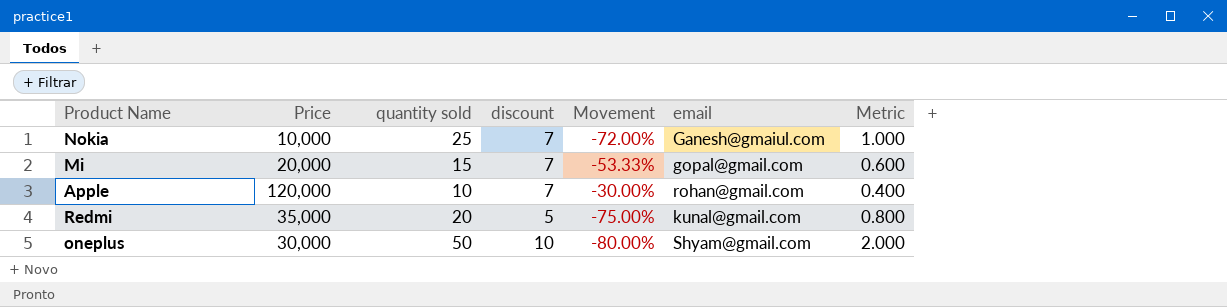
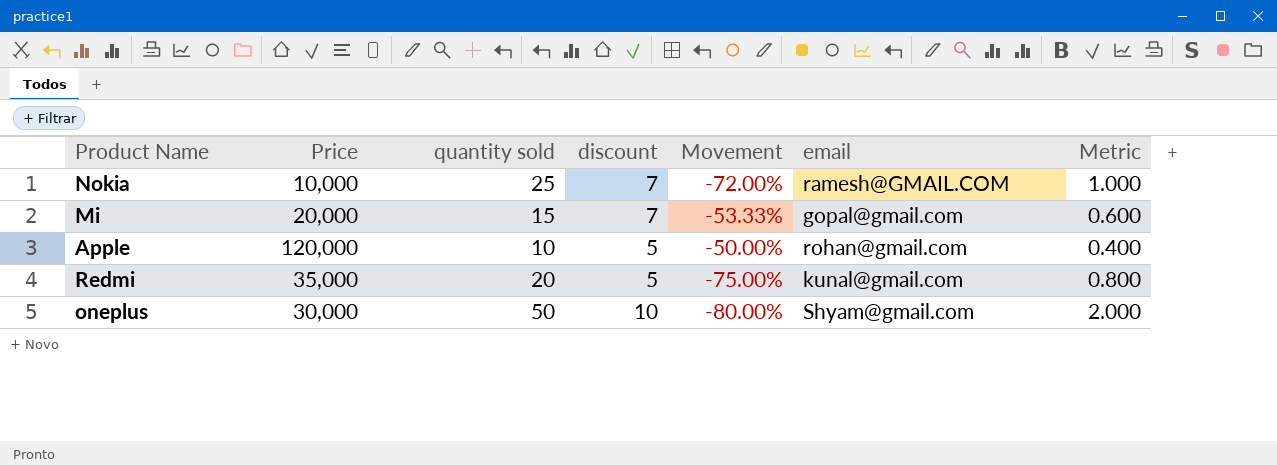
Nokia | email: Ganesh@gmaiul.com -> ramesh@GMAIL.COM
Apple | discount: 7 -> 5
Apple | Movement: -30.00% -> -50.00%

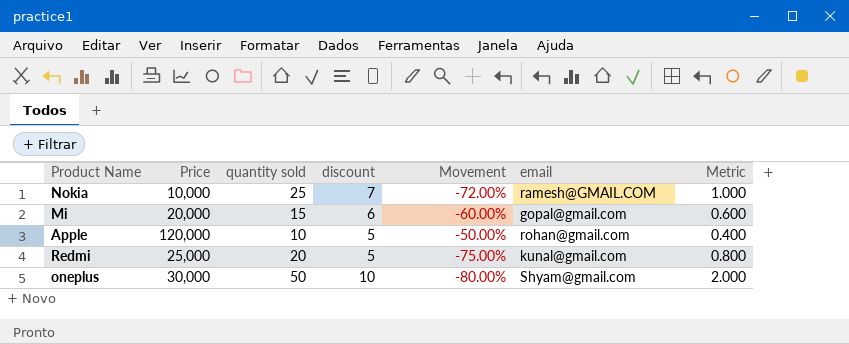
Mi | discount: 7 -> 6
Mi | Movement: -53.33% -> -60.00%
Redmi | Price: 35,000 -> 25,000

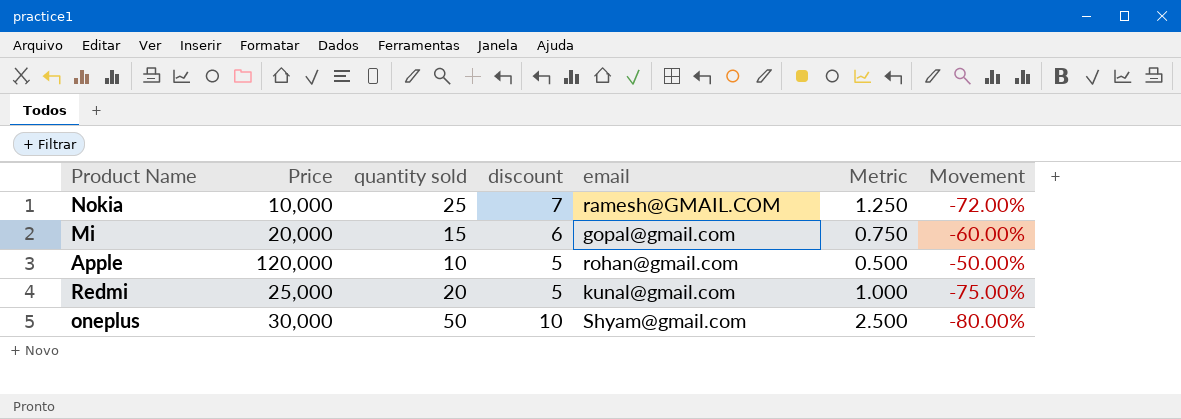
column Metric | formula: [quantity sold] * 0.04 -> [quantity sold] * 0.05
column Movement | position: 5 -> 7

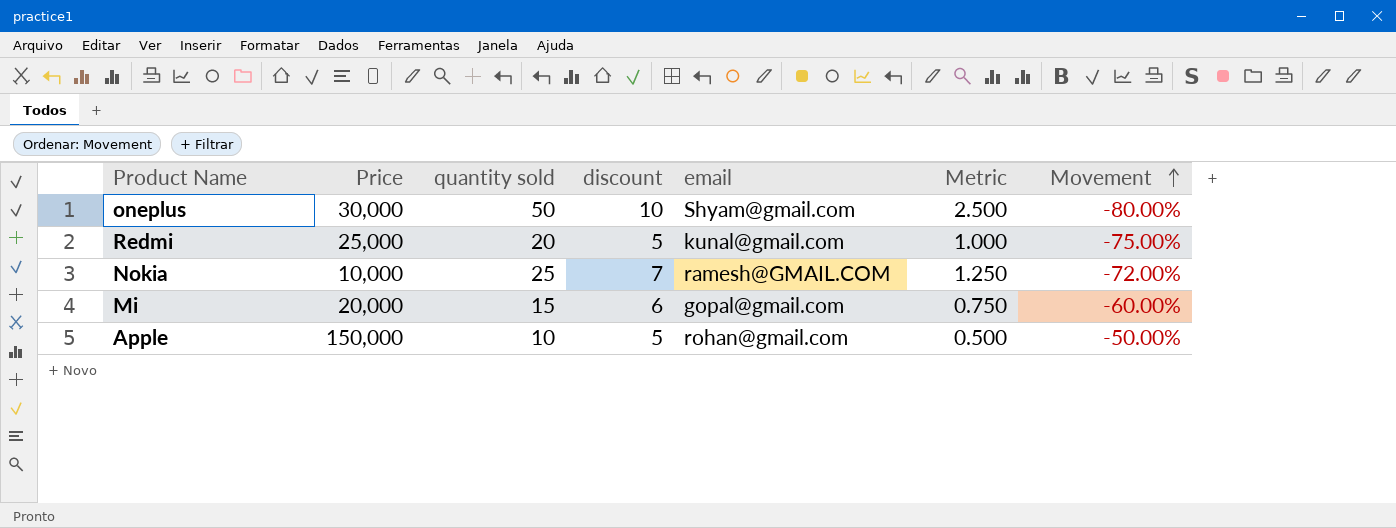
row order: none -> Movement ascending
Apple | Price: 120,000 -> 150,000

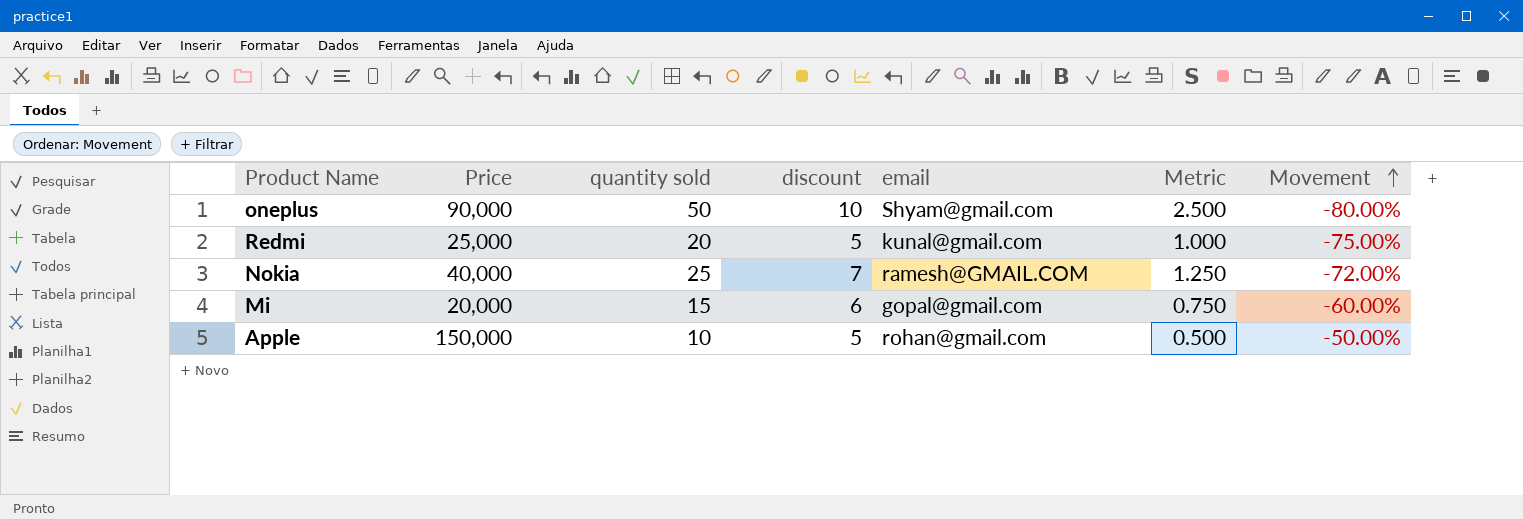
oneplus | Price: 30,000 -> 90,000
Nokia | Price: 10,000 -> 40,000

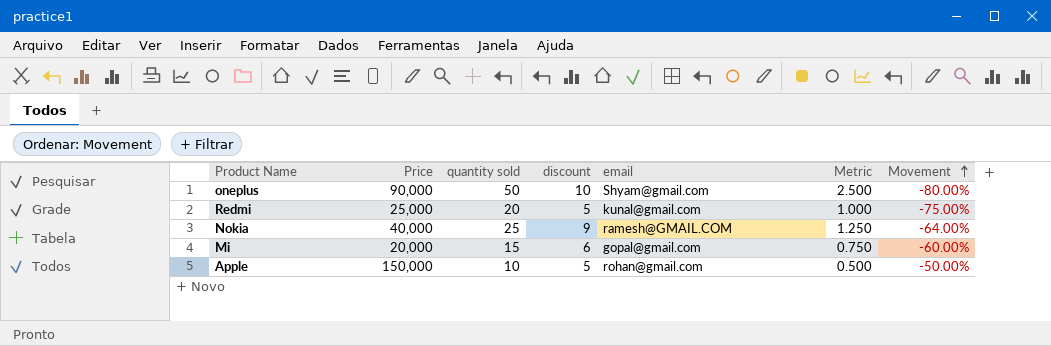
Nokia | discount: 7 -> 9
Nokia | Movement: -72.00% -> -64.00%

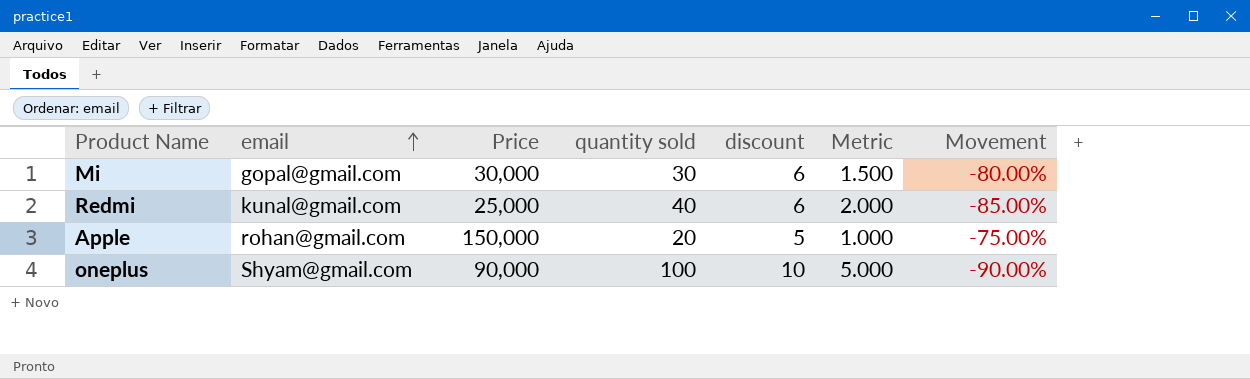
row order: Movement ascending -> email ascending
column email | position: 5 -> 2
row Nokia: 40,000 | 25 | 9 | ramesh@GMAIL.COM | 1.250 | -64.00% -> none
Mi | Price: 20,000 -> 30,000
Mi | quantity sold: 15 -> 30
Mi | Metric: 0.750 -> 1.500
Mi | Movement: -60.00% -> -80.00%
Redmi | quantity sold: 20 -> 40
Redmi | discount: 5 -> 6
Redmi | Metric: 1.000 -> 2.000
Redmi | Movement: -75.00% -> -85.00%
Apple | quantity sold: 10 -> 20
Apple | Metric: 0.500 -> 1.000
Apple | Movement: -50.00% -> -75.00%
oneplus | quantity sold: 50 -> 100
oneplus | Metric: 2.500 -> 5.000
oneplus | Movement: -80.00% -> -90.00%

